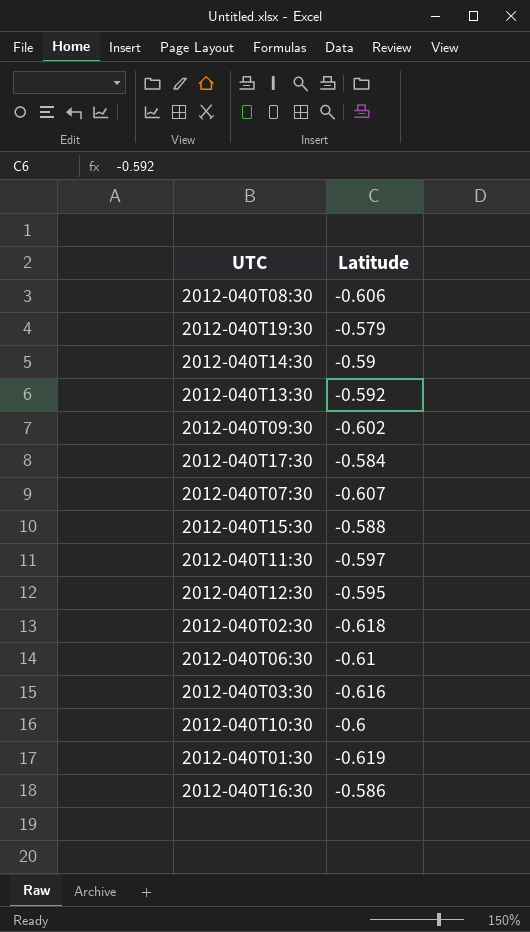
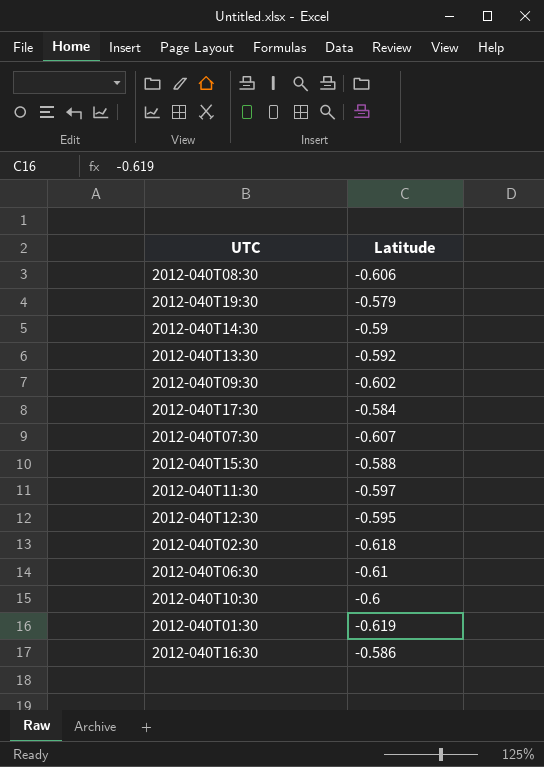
row 2012-040T03:30: -0.616 -> none

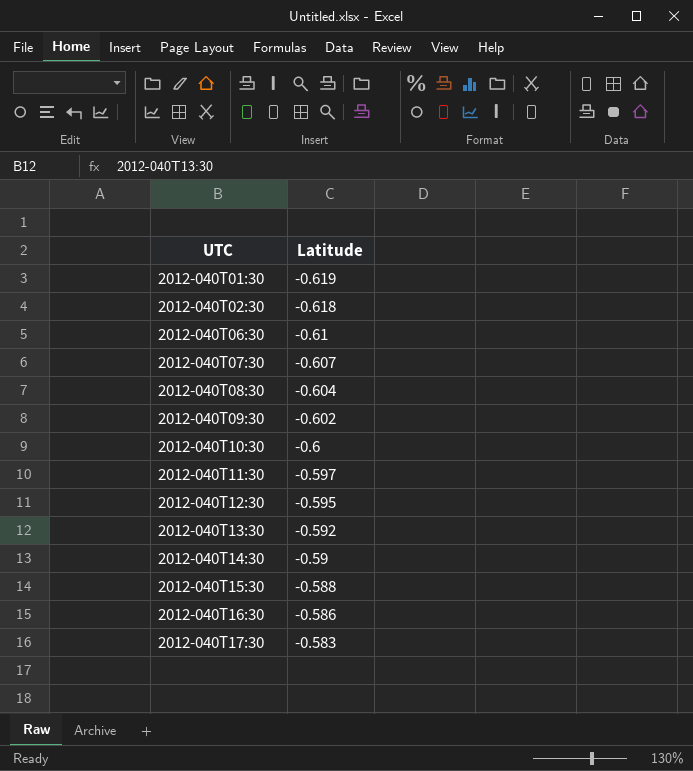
row order: none -> UTC ascending
row 2012-040T19:30: -0.579 -> none
2012-040T08:30 | Latitude: -0.606 -> -0.604
2012-040T17:30 | Latitude: -0.584 -> -0.583

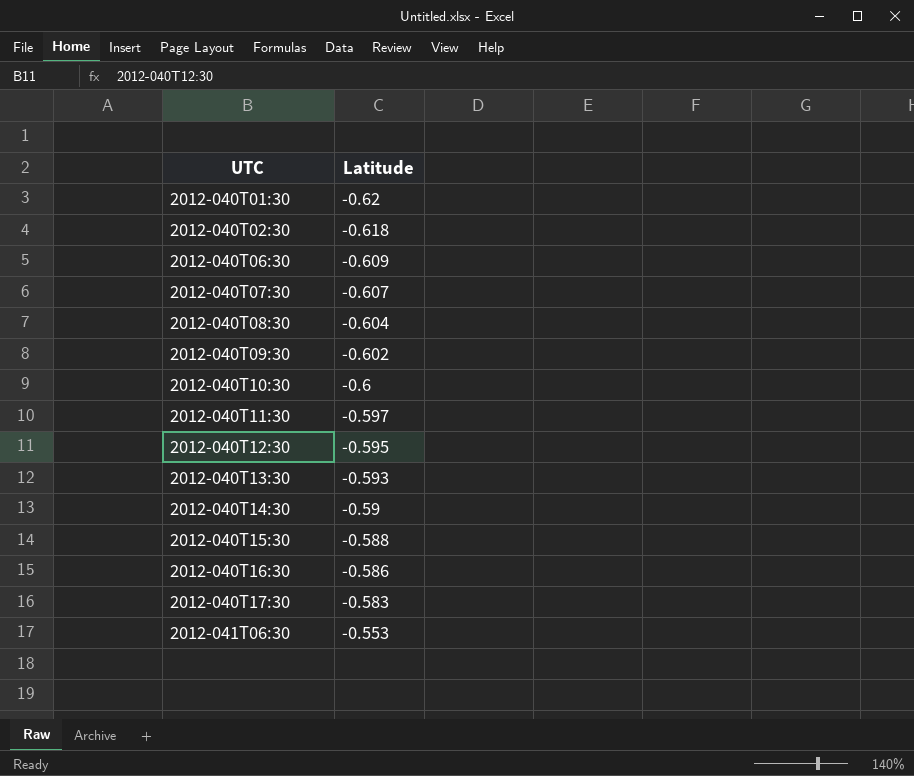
2012-040T01:30 | Latitude: -0.619 -> -0.62
2012-040T06:30 | Latitude: -0.61 -> -0.609
2012-040T13:30 | Latitude: -0.592 -> -0.593
row 2012-041T06:30: none -> -0.553

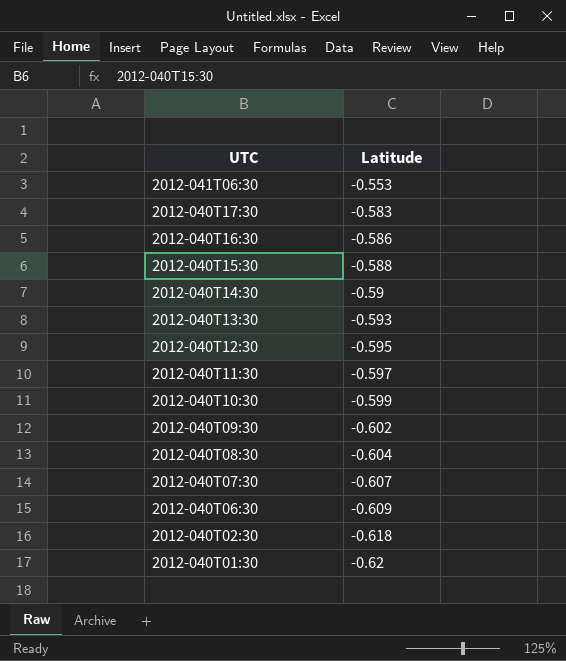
row order: UTC ascending -> UTC descending
2012-040T10:30 | Latitude: -0.6 -> -0.599

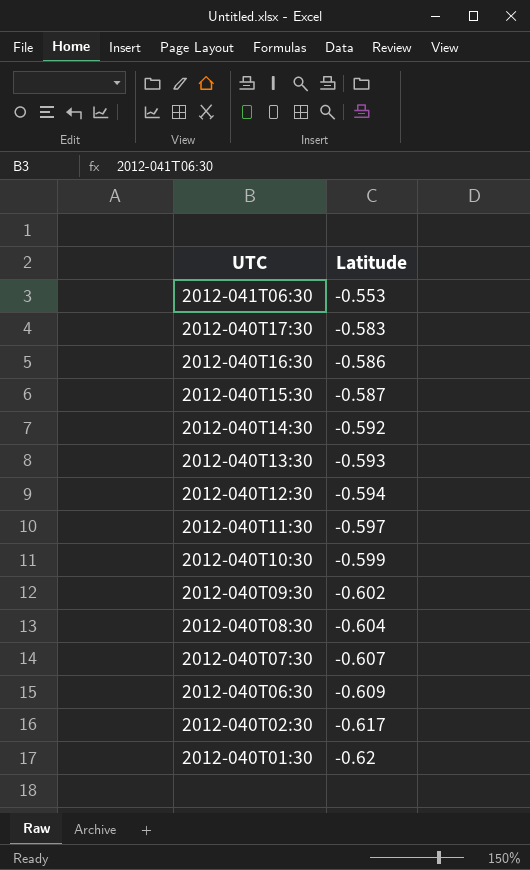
2012-040T15:30 | Latitude: -0.588 -> -0.587
2012-040T14:30 | Latitude: -0.59 -> -0.592
2012-040T12:30 | Latitude: -0.595 -> -0.594
2012-040T02:30 | Latitude: -0.618 -> -0.617

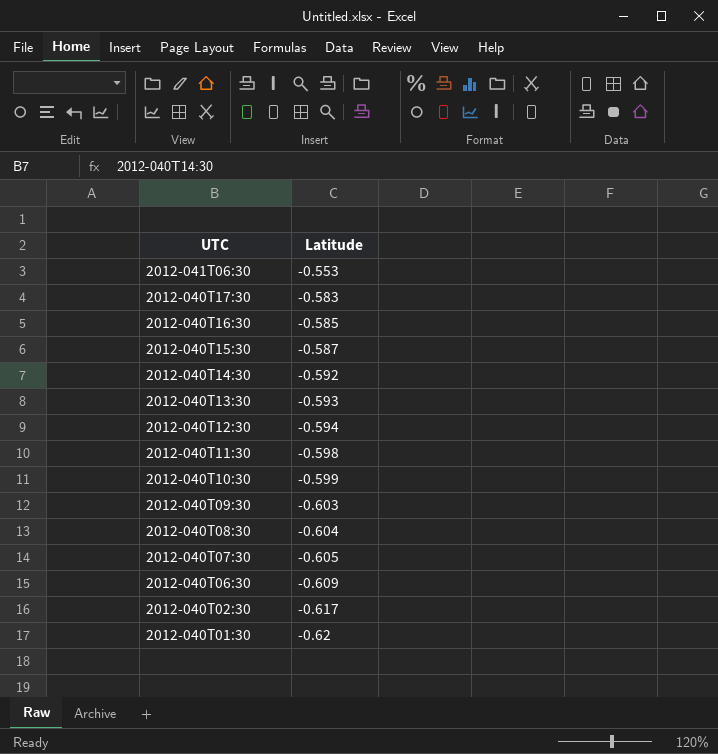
2012-040T16:30 | Latitude: -0.586 -> -0.585
2012-040T11:30 | Latitude: -0.597 -> -0.598
2012-040T09:30 | Latitude: -0.602 -> -0.603
2012-040T07:30 | Latitude: -0.607 -> -0.605

